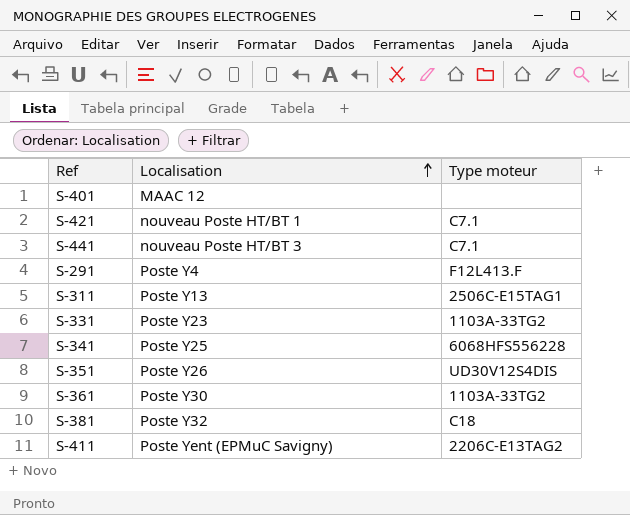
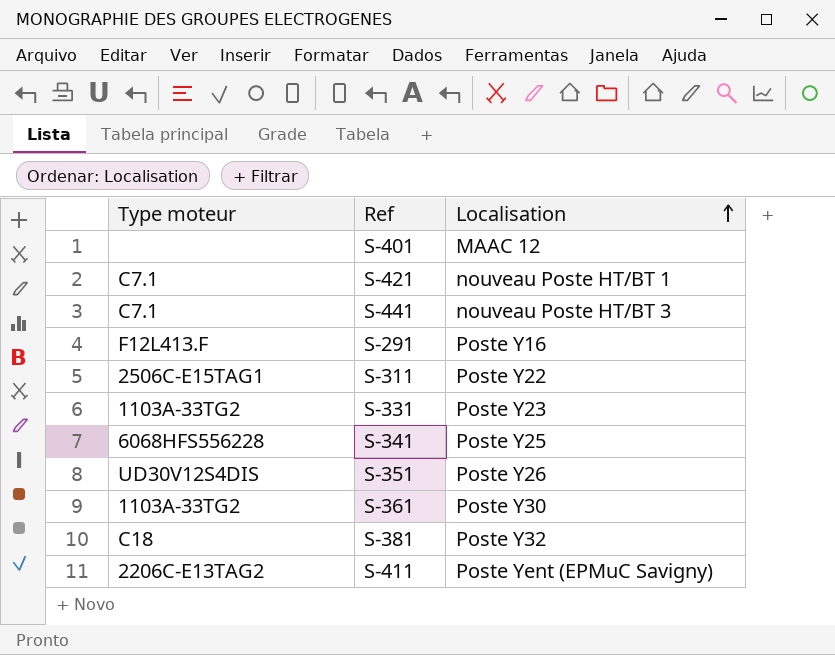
column Type moteur | position: 3 -> 1
S-291 | Localisation: Poste Y4 -> Poste Y16
S-311 | Localisation: Poste Y13 -> Poste Y22

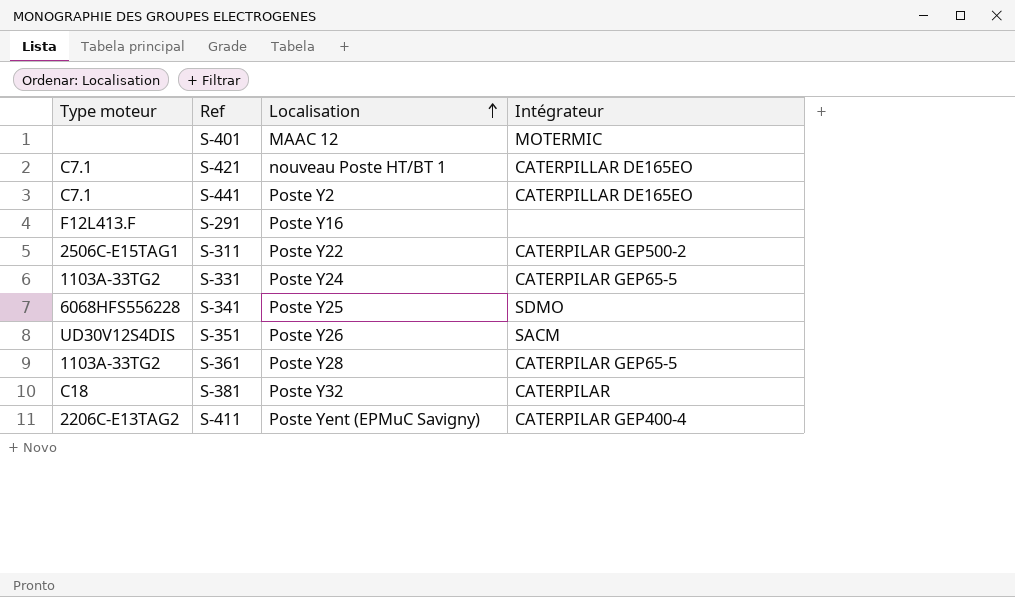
column Intégrateur | position: none -> 4
S-441 | Localisation: nouveau Poste HT/BT 3 -> Poste Y2
S-331 | Localisation: Poste Y23 -> Poste Y24
S-361 | Localisation: Poste Y30 -> Poste Y28

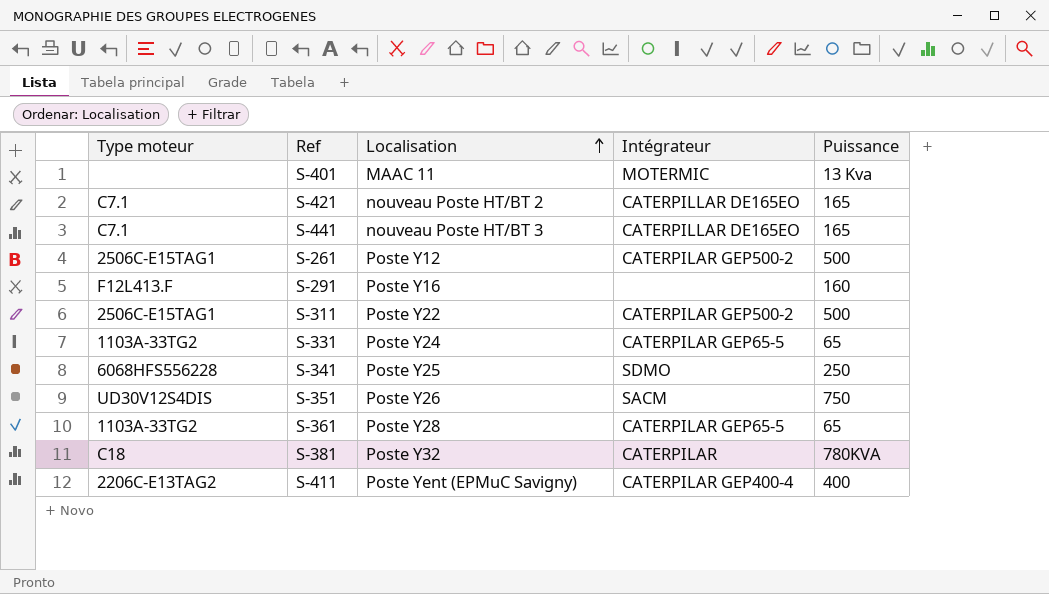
column Puissance | position: none -> 5
S-401 | Localisation: MAAC 12 -> MAAC 11
S-421 | Localisation: nouveau Poste HT/BT 1 -> nouveau Poste HT/BT 2
S-441 | Localisation: Poste Y2 -> nouveau Poste HT/BT 3
row S-261: none -> 2506C-E15TAG1 | Poste Y12 | CATERPILAR GEP500-2 | 500

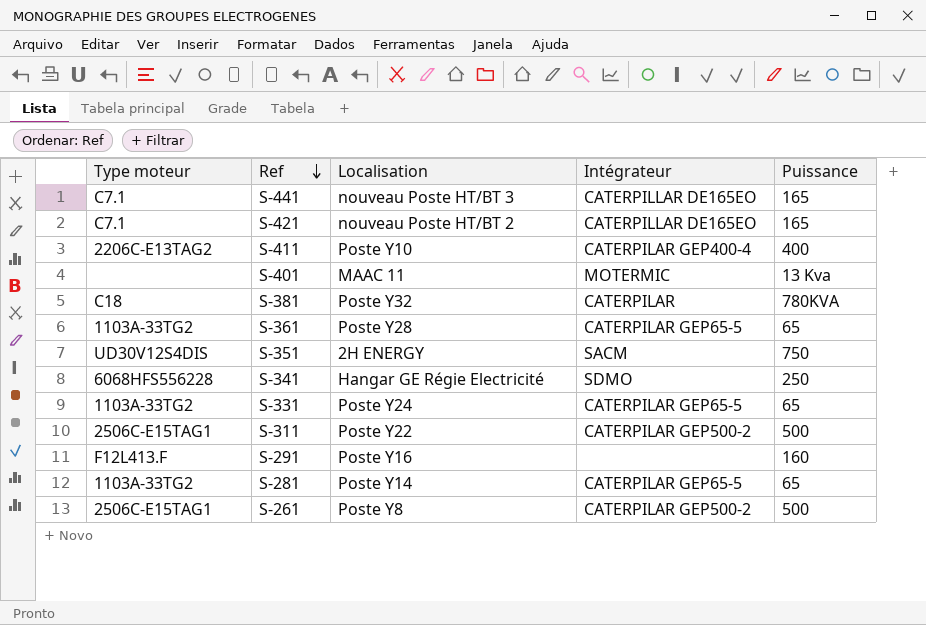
row order: Localisation ascending -> Ref descending
S-411 | Localisation: Poste Yent (EPMuC Savigny) -> Poste Y10
S-351 | Localisation: Poste Y26 -> 2H ENERGY
S-341 | Localisation: Poste Y25 -> Hangar GE Régie Electricité
row S-281: none -> 1103A-33TG2 | Poste Y14 | CATERPILAR GEP65-5 | 65
S-261 | Localisation: Poste Y12 -> Poste Y8

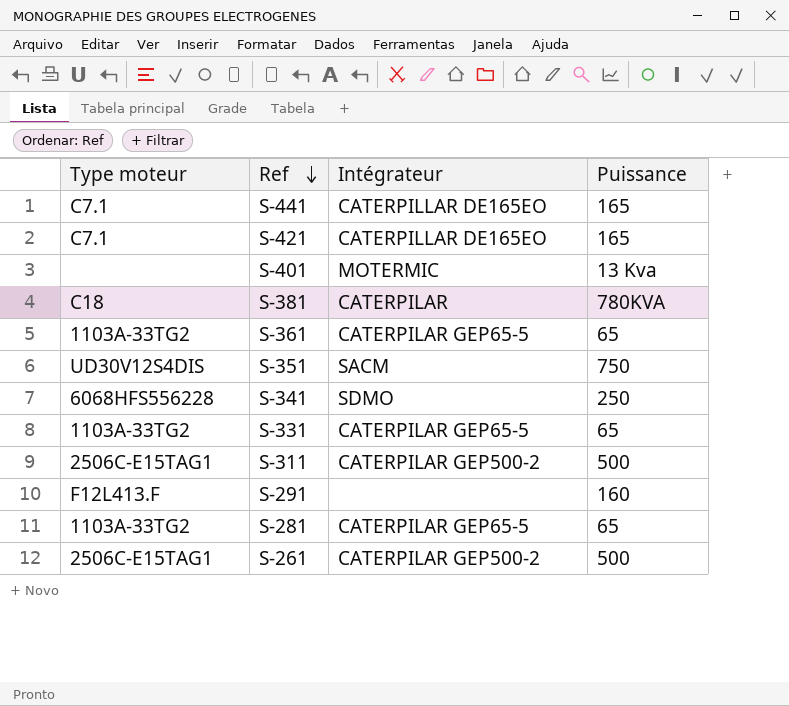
column Localisation | position: 3 -> none
row S-411: 2206C-E13TAG2 | Poste Y10 | CATERPILAR GEP400-4 | 400 -> none

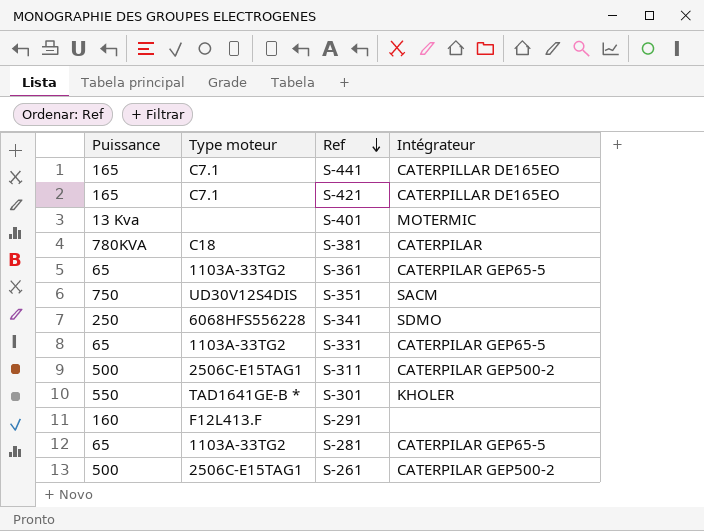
column Puissance | position: 4 -> 1
row S-301: none -> 550 | TAD1641GE-B * | KHOLER

